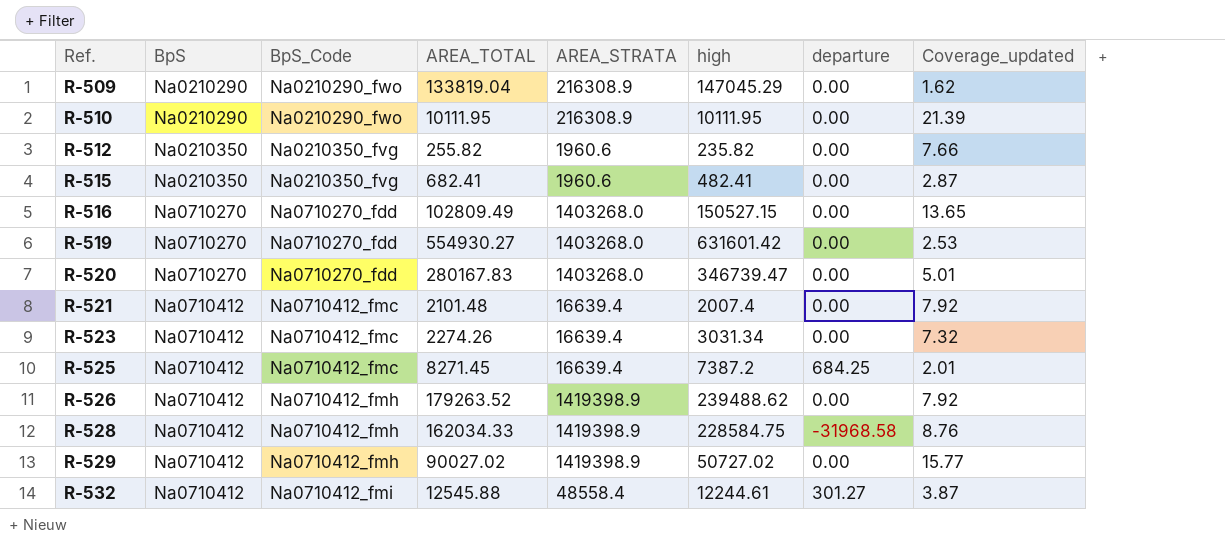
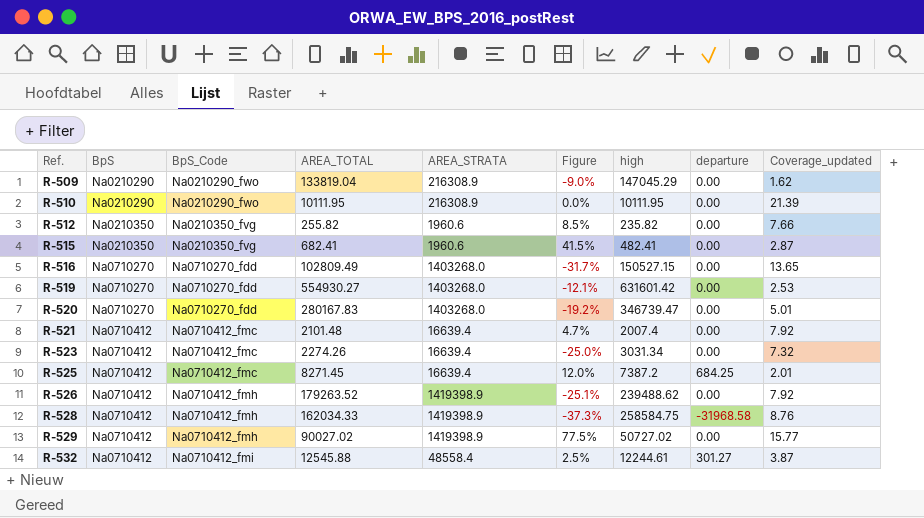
column Figure | formula: none -> ([AREA_TOTAL] - [high]) / [high]
R-528 | high: 228584.75 -> 258584.75

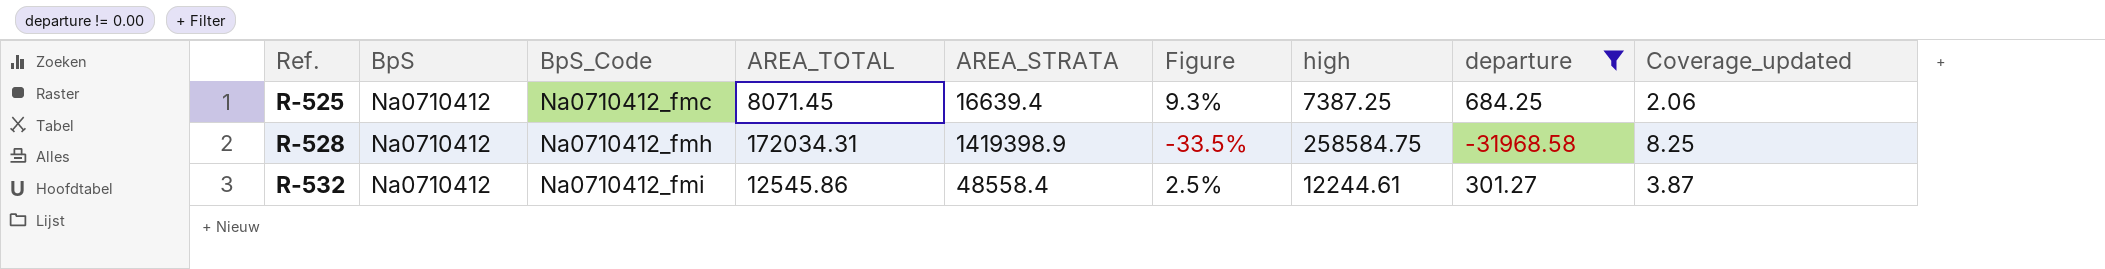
filter: none -> departure != 0.00
R-525 | AREA_TOTAL: 8271.45 -> 8071.45
R-525 | Figure: 12.0% -> 9.3%
R-525 | high: 7387.2 -> 7387.25
R-525 | Coverage_updated: 2.01 -> 2.06
R-528 | AREA_TOTAL: 162034.33 -> 172034.31
R-528 | Figure: -37.3% -> -33.5%
R-528 | Coverage_updated: 8.76 -> 8.25
R-532 | AREA_TOTAL: 12545.88 -> 12545.86

